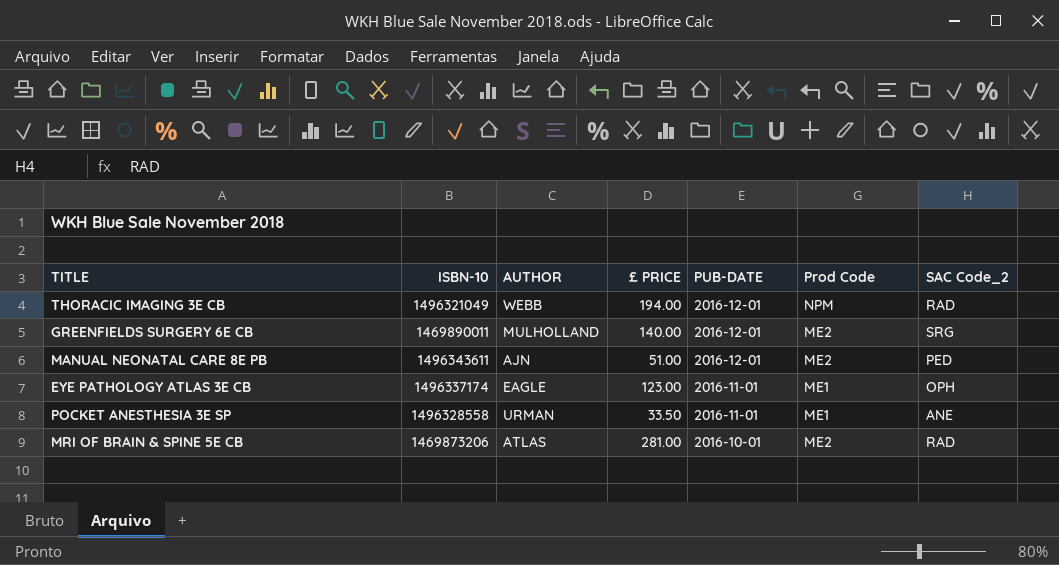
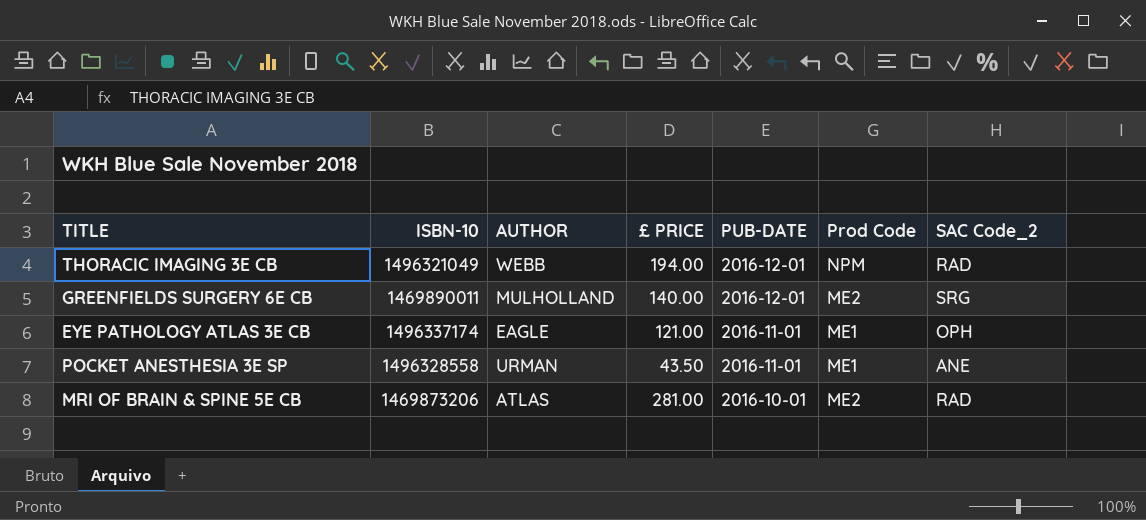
row MANUAL NEONATAL CARE 8E PB: 1496343611 | AJN | 51.00 | 2016-12-01 | ME2 | PED -> none
EYE PATHOLOGY ATLAS 3E CB | £ PRICE: 123.00 -> 121.00
POCKET ANESTHESIA 3E SP | £ PRICE: 33.50 -> 43.50

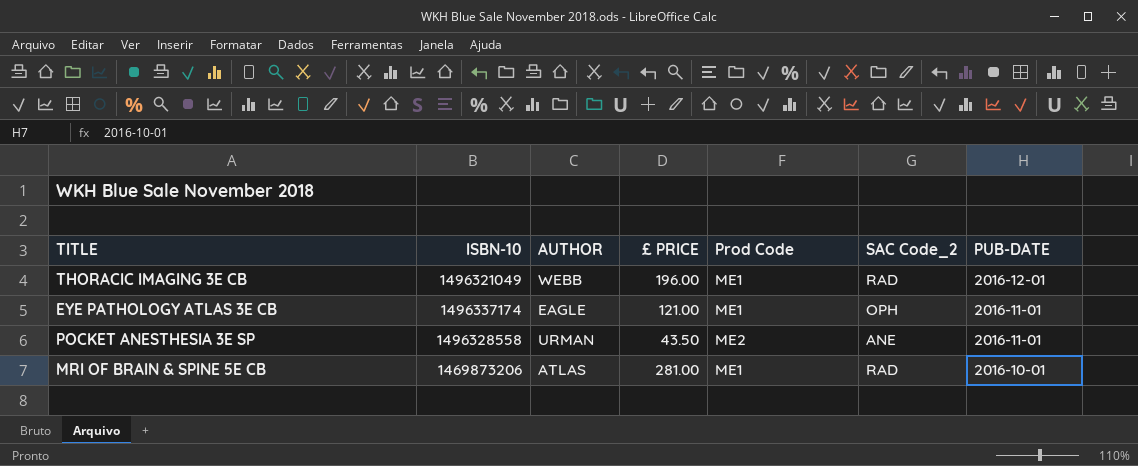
column PUB-DATE | position: 5 -> 7
row GREENFIELDS SURGERY 6E CB: 1469890011 | MULHOLLAND | 140.00 | 2016-12-01 | ME2 | SRG -> none
THORACIC IMAGING 3E CB | £ PRICE: 194.00 -> 196.00
THORACIC IMAGING 3E CB | Prod Code: NPM -> ME1
POCKET ANESTHESIA 3E SP | Prod Code: ME1 -> ME2
MRI OF BRAIN & SPINE 5E CB | Prod Code: ME2 -> ME1

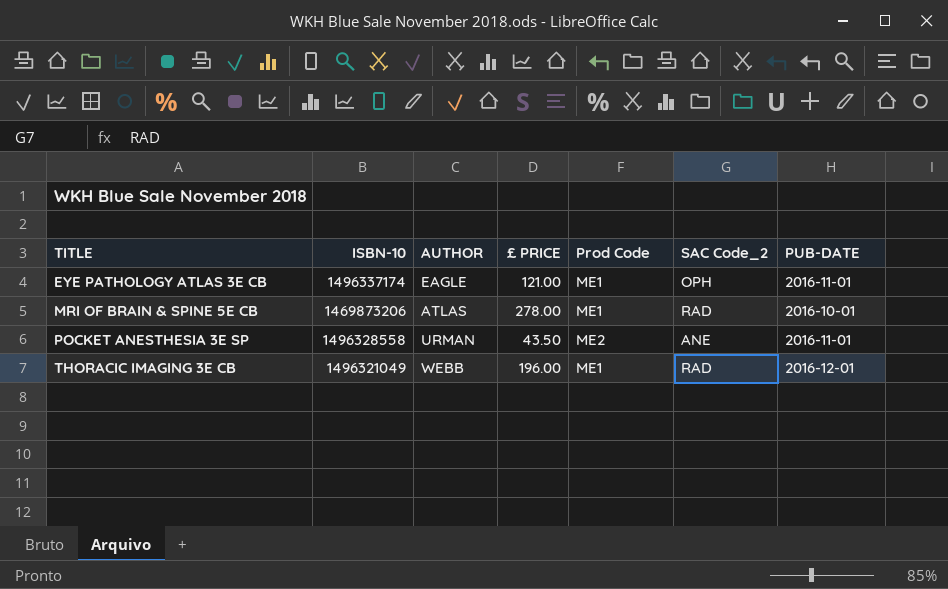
row order: PUB-DATE descending -> TITLE ascending
MRI OF BRAIN & SPINE 5E CB | £ PRICE: 281.00 -> 278.00

